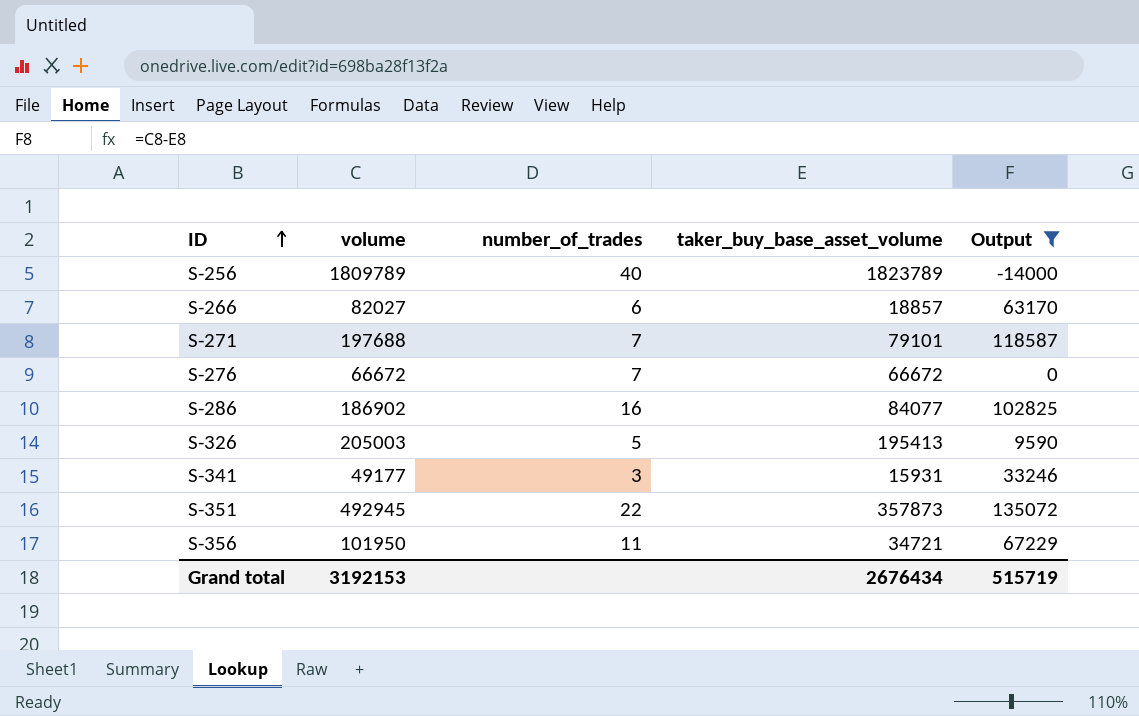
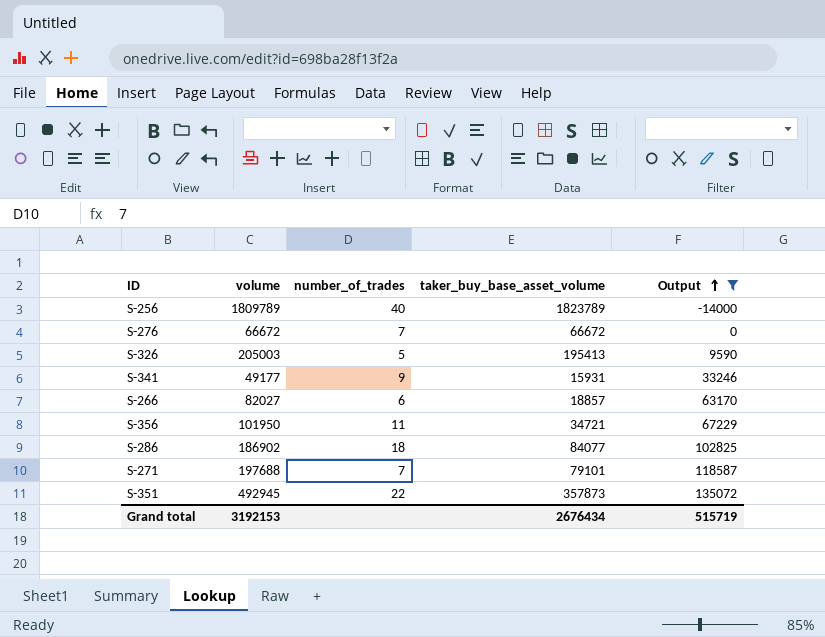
row order: ID ascending -> Output ascending
S-341 | number_of_trades: 3 -> 9
S-286 | number_of_trades: 16 -> 18

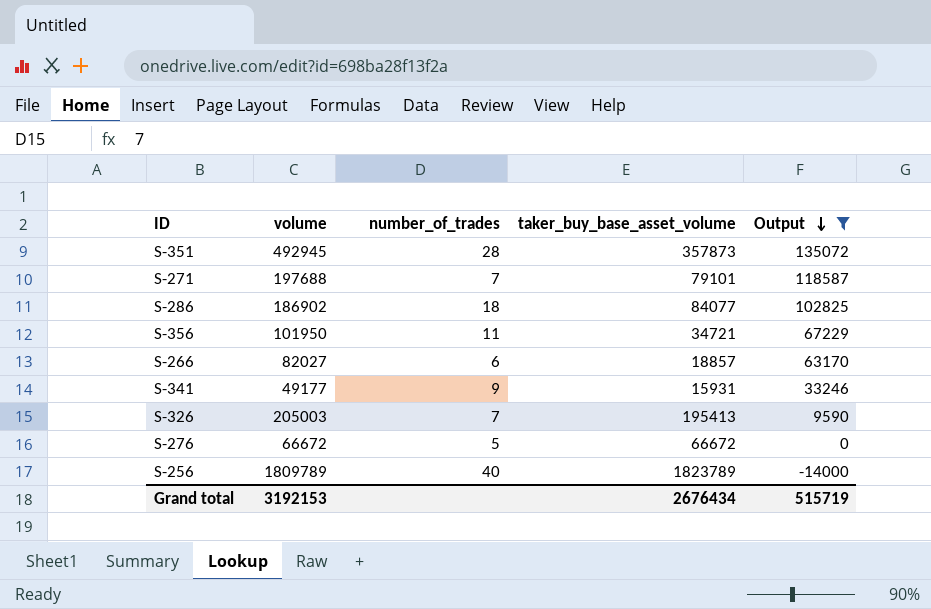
row order: Output ascending -> Output descending
S-351 | number_of_trades: 22 -> 28
S-326 | number_of_trades: 5 -> 7
S-276 | number_of_trades: 7 -> 5

